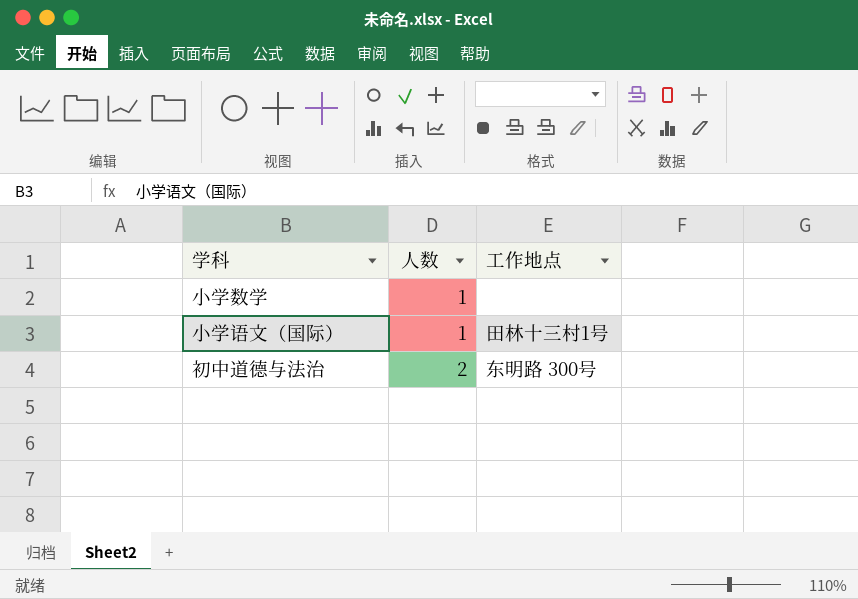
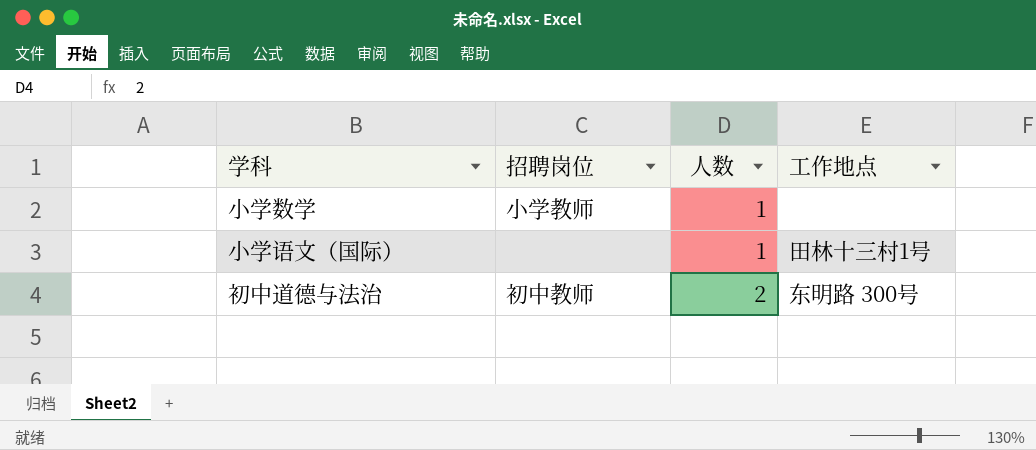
column 招聘岗位 | position: none -> 2

